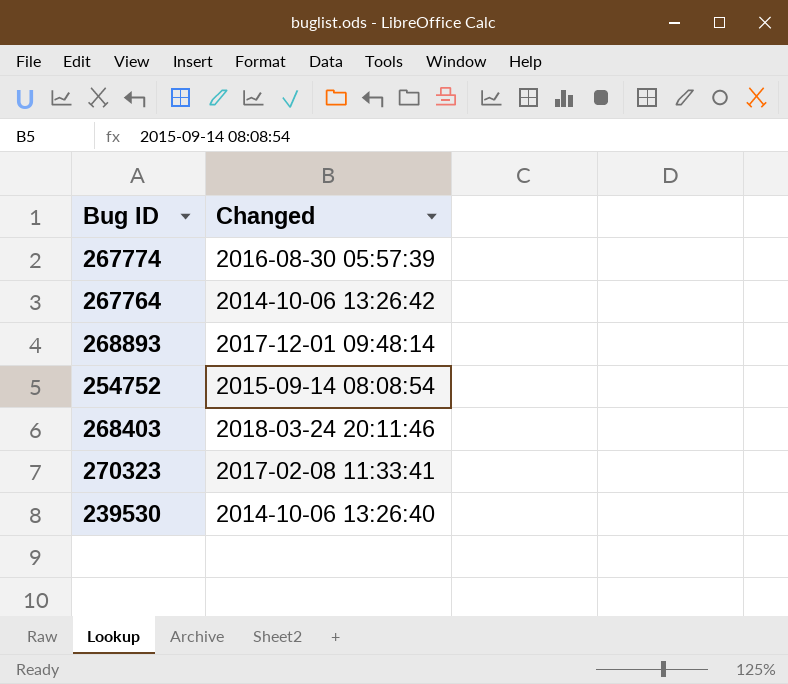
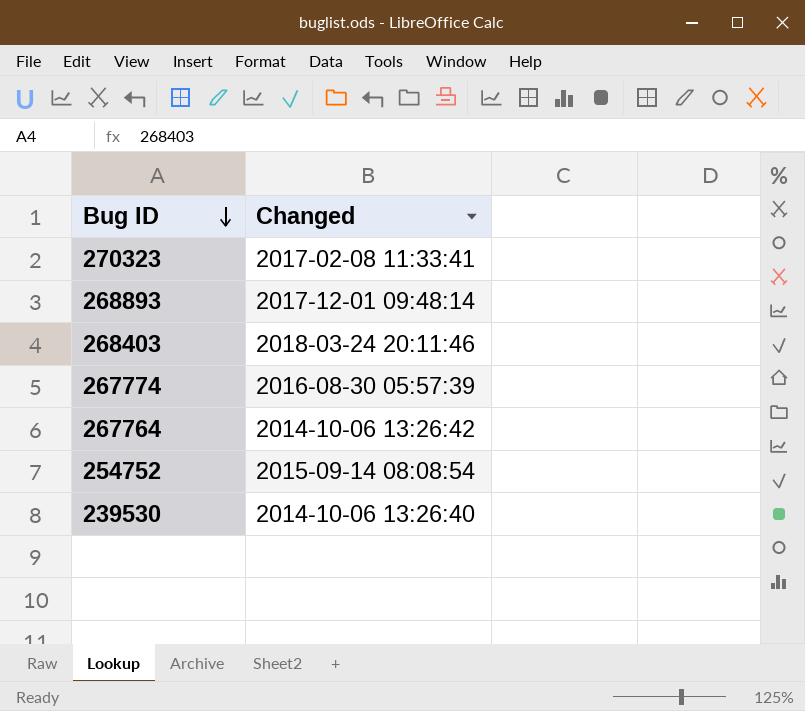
row order: none -> Bug ID descending

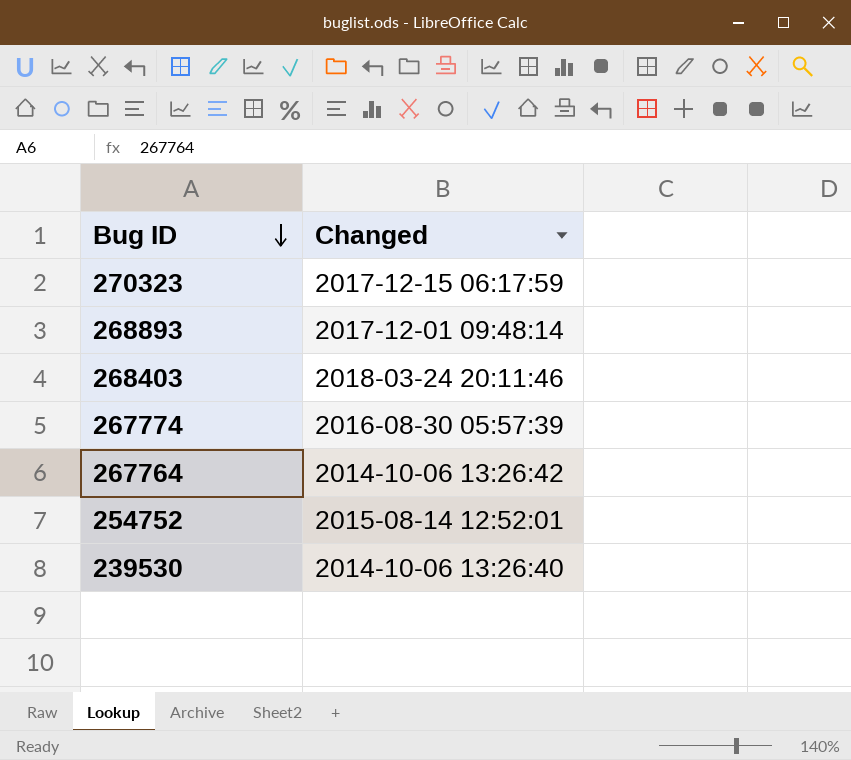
270323 | Changed: 2017-02-08 11:33:41 -> 2017-12-15 06:17:59
254752 | Changed: 2015-09-14 08:08:54 -> 2015-08-14 12:52:01

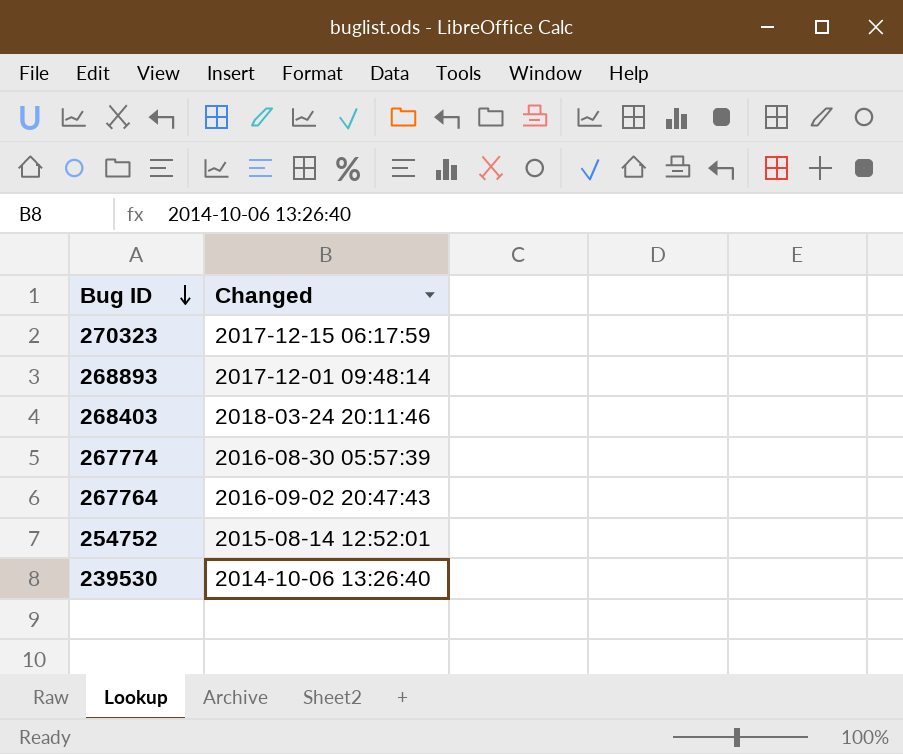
267764 | Changed: 2014-10-06 13:26:42 -> 2016-09-02 20:47:43

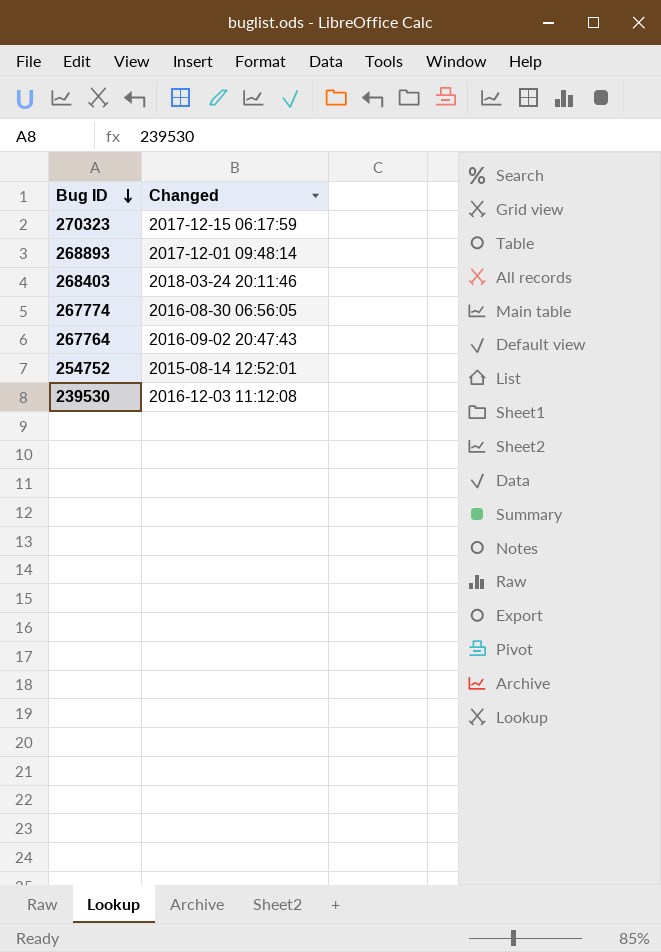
267774 | Changed: 2016-08-30 05:57:39 -> 2016-08-30 06:56:05
239530 | Changed: 2014-10-06 13:26:40 -> 2016-12-03 11:12:08

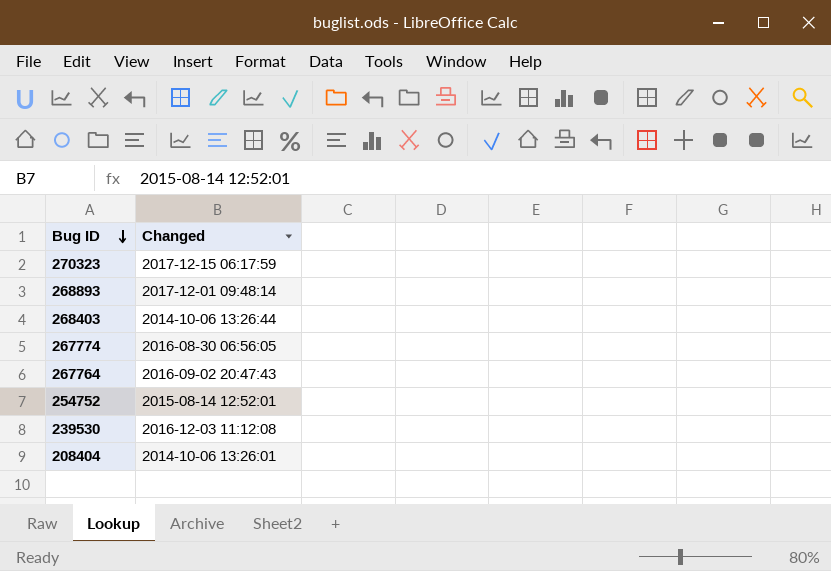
268403 | Changed: 2018-03-24 20:11:46 -> 2014-10-06 13:26:44
row 208404: none -> 2014-10-06 13:26:01

